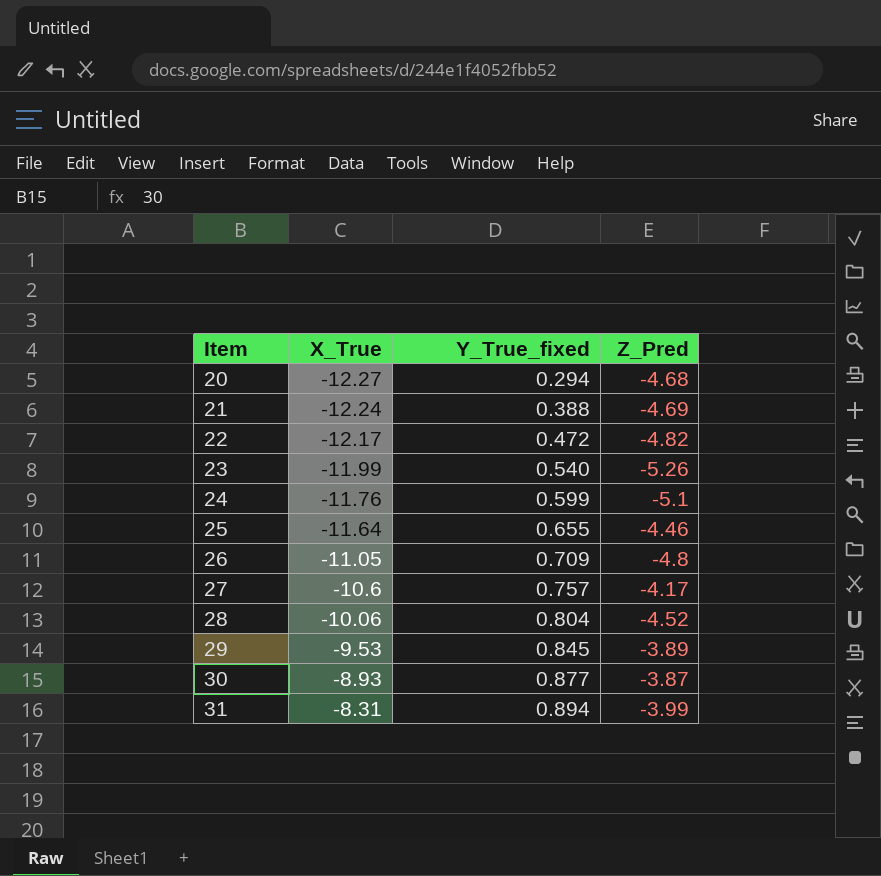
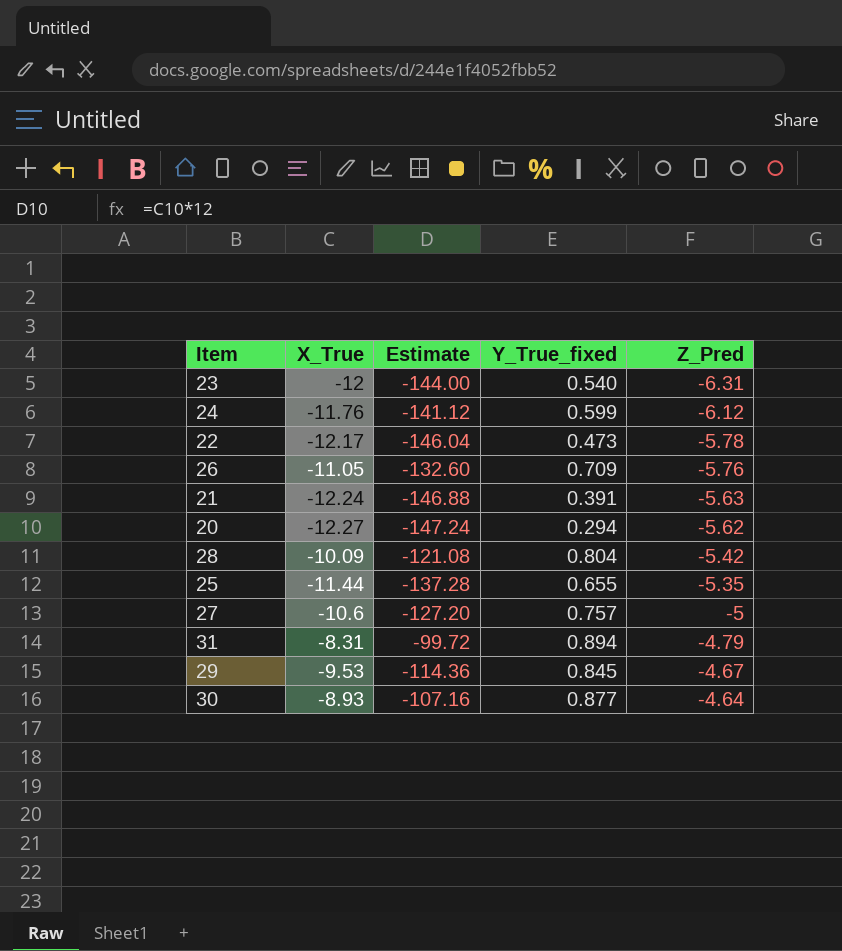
row order: Item ascending -> Z_Pred ascending
column Estimate | formula: none -> [X_True] * 12
23 | X_True: -11.99 -> -12
23 | Z_Pred: -5.26 -> -6.31
24 | Z_Pred: -5.1 -> -6.12
22 | Y_True_fixed: 0.472 -> 0.473
22 | Z_Pred: -4.82 -> -5.78
26 | Z_Pred: -4.8 -> -5.76
21 | Y_True_fixed: 0.388 -> 0.391
21 | Z_Pred: -4.69 -> -5.63
20 | Z_Pred: -4.68 -> -5.62
28 | X_True: -10.06 -> -10.09
28 | Z_Pred: -4.52 -> -5.42
25 | X_True: -11.64 -> -11.44
25 | Z_Pred: -4.46 -> -5.35
27 | Z_Pred: -4.17 -> -5
31 | Z_Pred: -3.99 -> -4.79
29 | Z_Pred: -3.89 -> -4.67
30 | Z_Pred: -3.87 -> -4.64

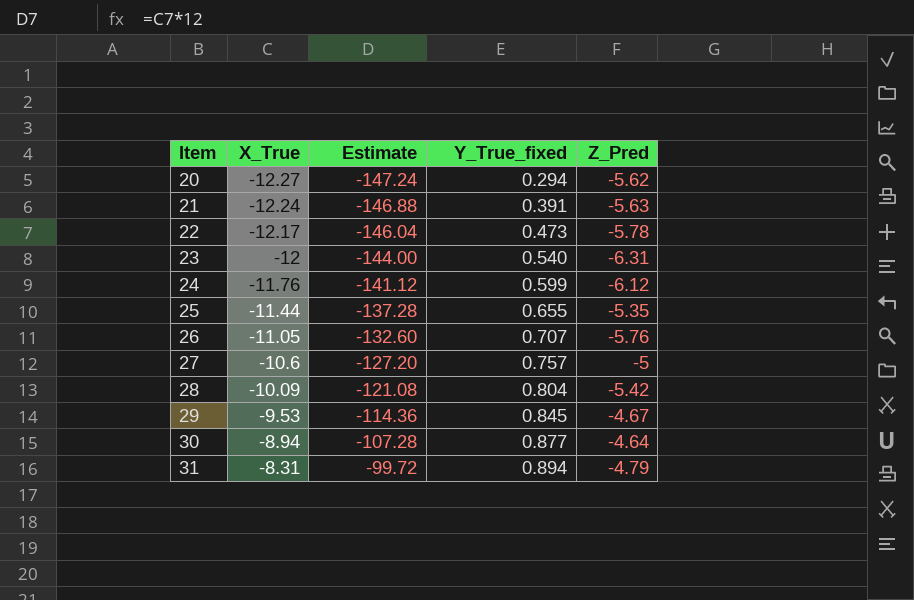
row order: Z_Pred ascending -> Item ascending
26 | Y_True_fixed: 0.709 -> 0.707
30 | X_True: -8.93 -> -8.94
30 | Estimate: -107.16 -> -107.28

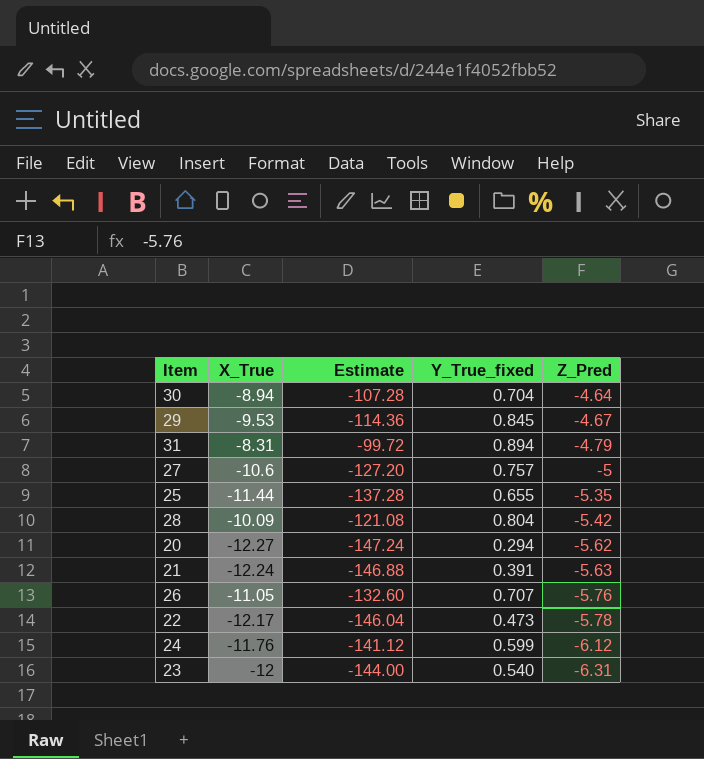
row order: Item ascending -> Z_Pred descending
30 | Y_True_fixed: 0.877 -> 0.704

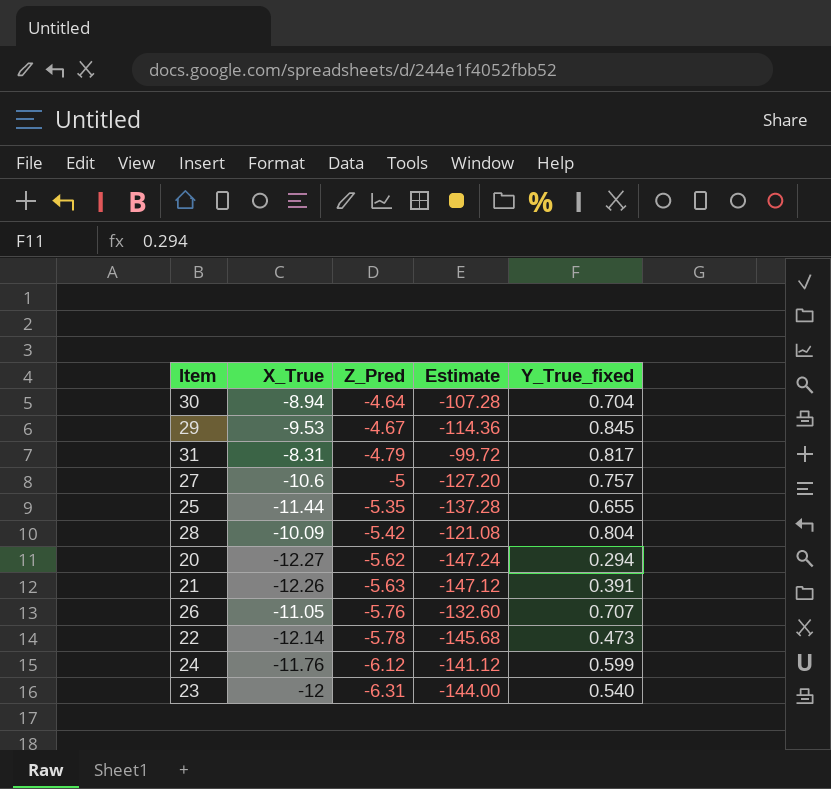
column Z_Pred | position: 5 -> 3
31 | Y_True_fixed: 0.894 -> 0.817
21 | X_True: -12.24 -> -12.26
21 | Estimate: -146.88 -> -147.12
22 | X_True: -12.17 -> -12.14
22 | Estimate: -146.04 -> -145.68

